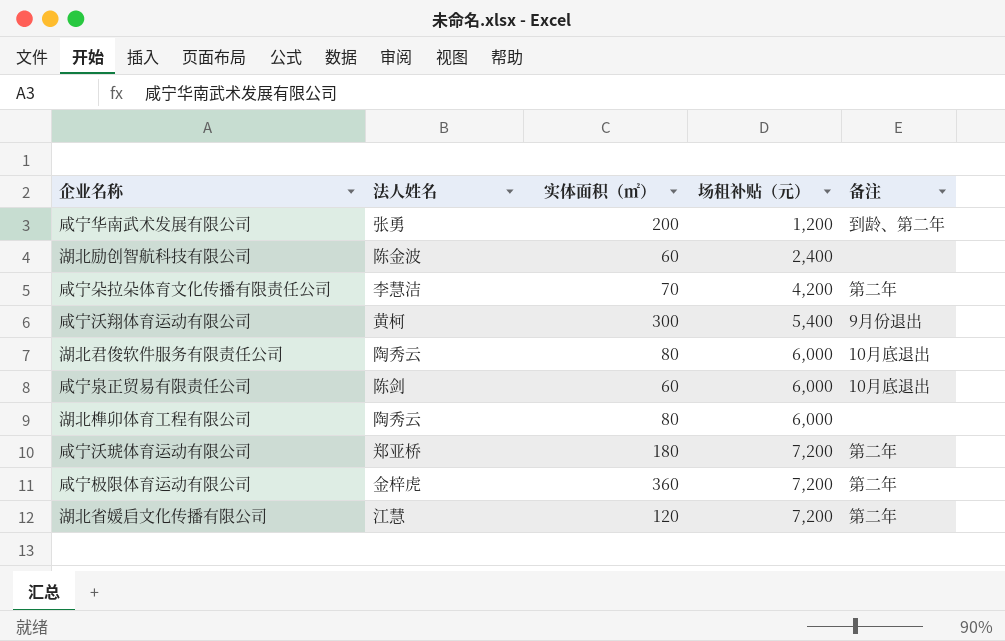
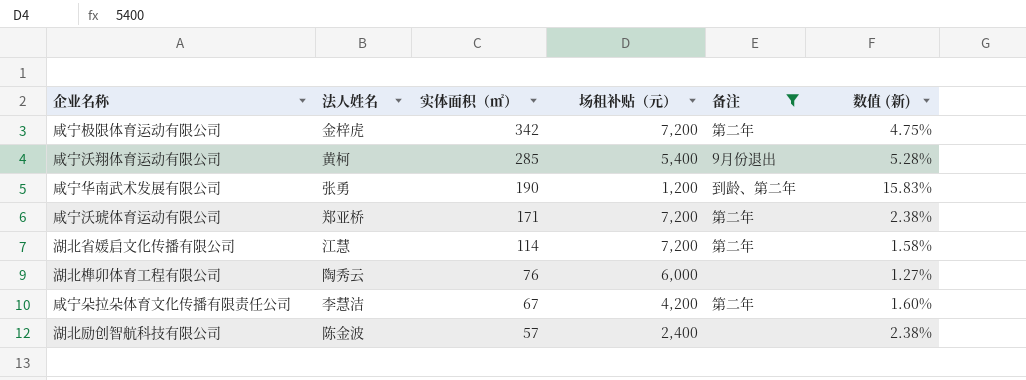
filter: none -> 备注 != 10月底退出
row order: 场租补贴（元） ascending -> 实体面积（㎡） descending
column 数值 (新) | formula: none -> [实体面积（㎡）] / [场租补贴（元）]
咸宁极限体育运动有限公司 | 实体面积（㎡）: 360 -> 342
咸宁沃翔体育运动有限公司 | 实体面积（㎡）: 300 -> 285
咸宁华南武术发展有限公司 | 实体面积（㎡）: 200 -> 190
咸宁沃琥体育运动有限公司 | 实体面积（㎡）: 180 -> 171
湖北省媛启文化传播有限公司 | 实体面积（㎡）: 120 -> 114
湖北榫卯体育工程有限公司 | 实体面积（㎡）: 80 -> 76
咸宁朵拉朵体育文化传播有限责任公司 | 实体面积（㎡）: 70 -> 67
湖北励创智航科技有限公司 | 实体面积（㎡）: 60 -> 57

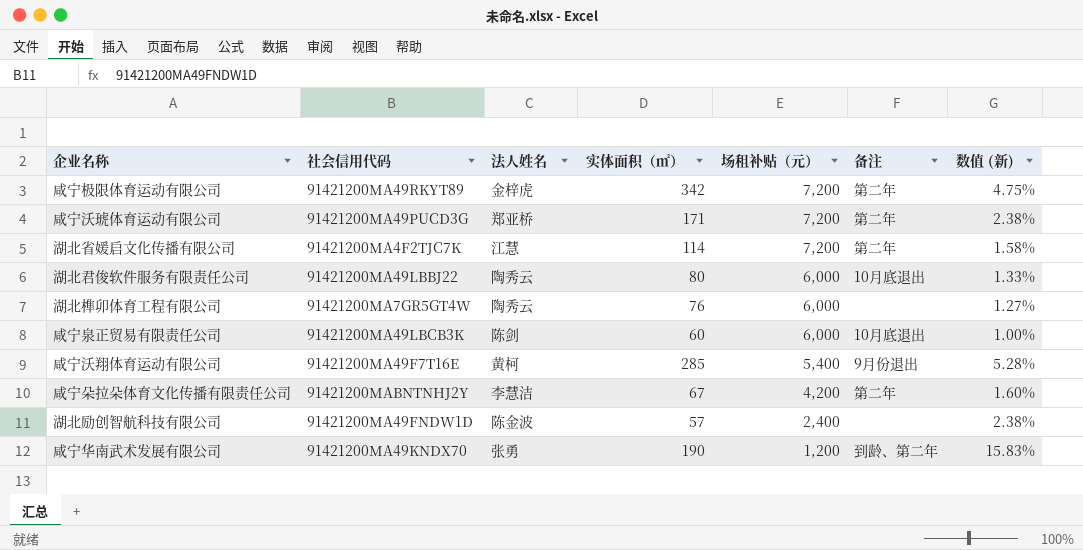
filter: 备注 != 10月底退出 -> none
row order: 实体面积（㎡） descending -> 场租补贴（元） descending
column 社会信用代码 | position: none -> 2

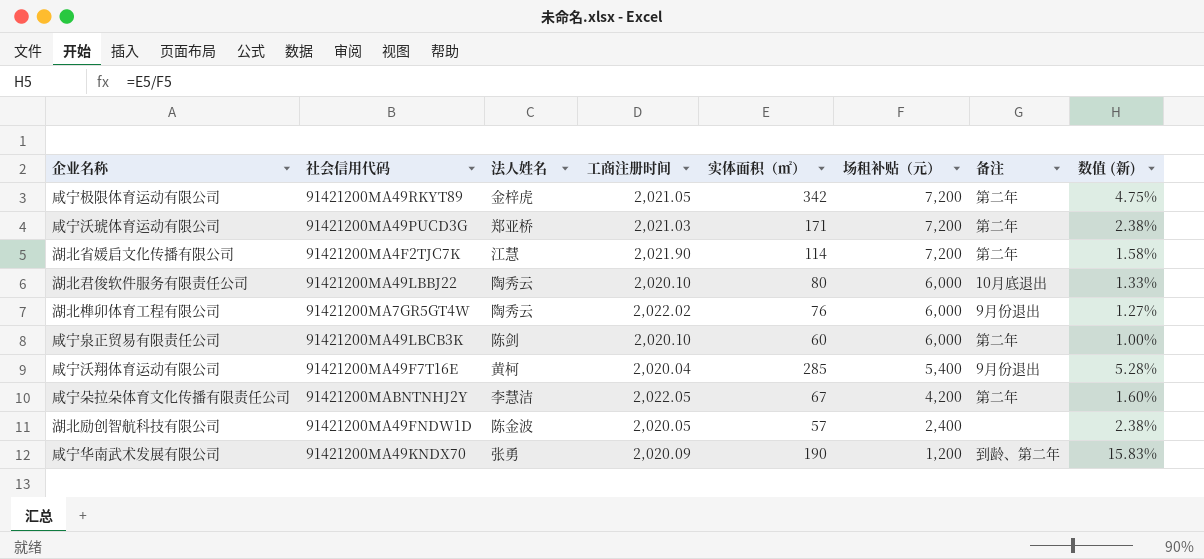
column 工商注册时间 | position: none -> 4
湖北榫卯体育工程有限公司 | 备注: none -> 9月份退出
咸宁泉正贸易有限责任公司 | 备注: 10月底退出 -> 第二年

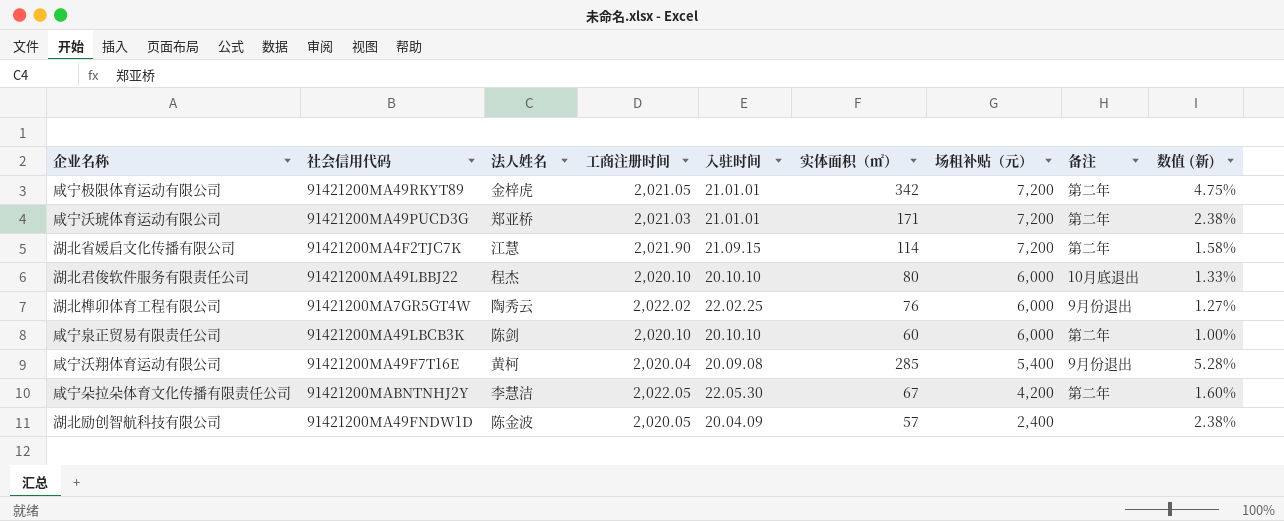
column 入驻时间 | position: none -> 5
row 咸宁华南武术发展有限公司: 91421200MA49KNDX70 | 张勇 | 2,020.09 | 190 | 1,200 | 到龄、第二年 | 15.83% -> none
湖北君俊软件服务有限责任公司 | 法人姓名: 陶秀云 -> 程杰

